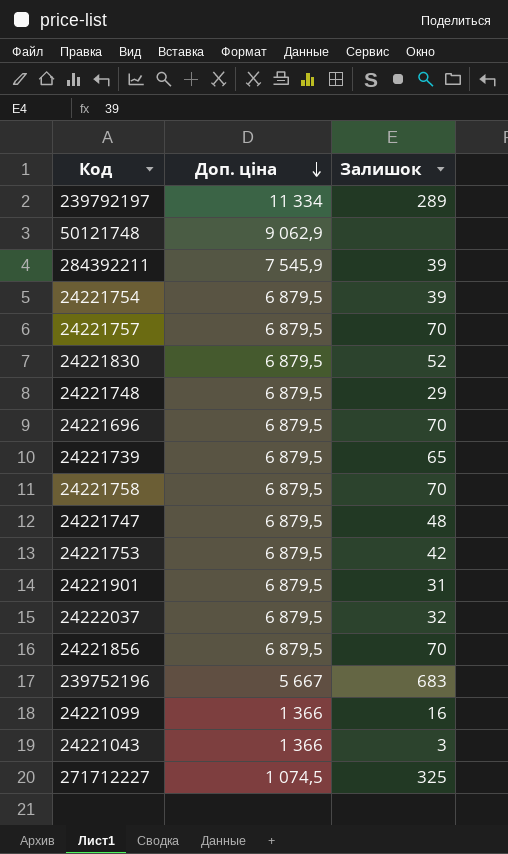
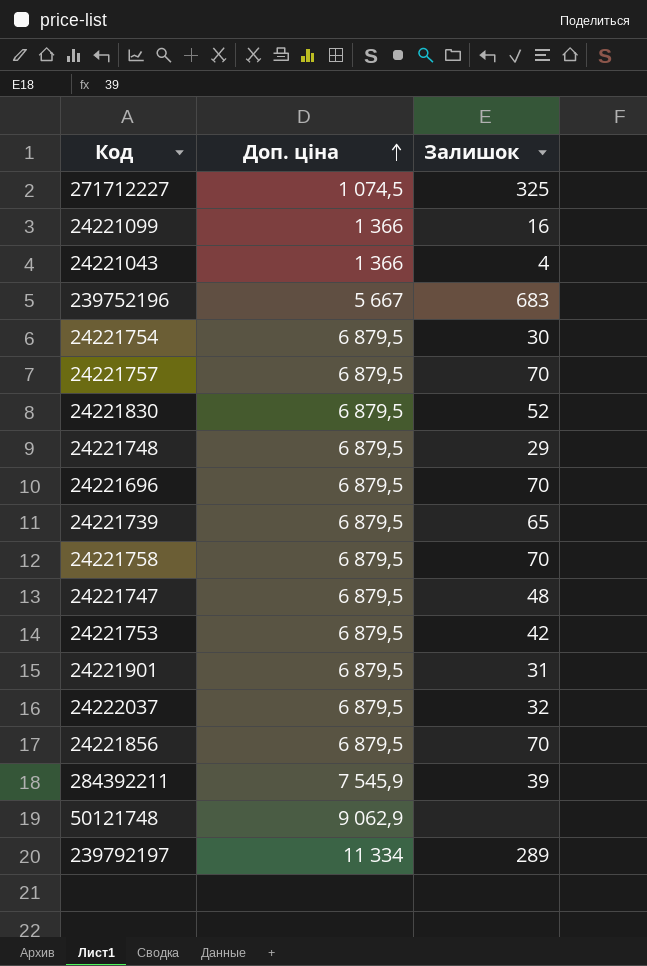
row order: Доп. ціна descending -> Доп. ціна ascending
24221043 | Залишок: 3 -> 4
24221754 | Залишок: 39 -> 30

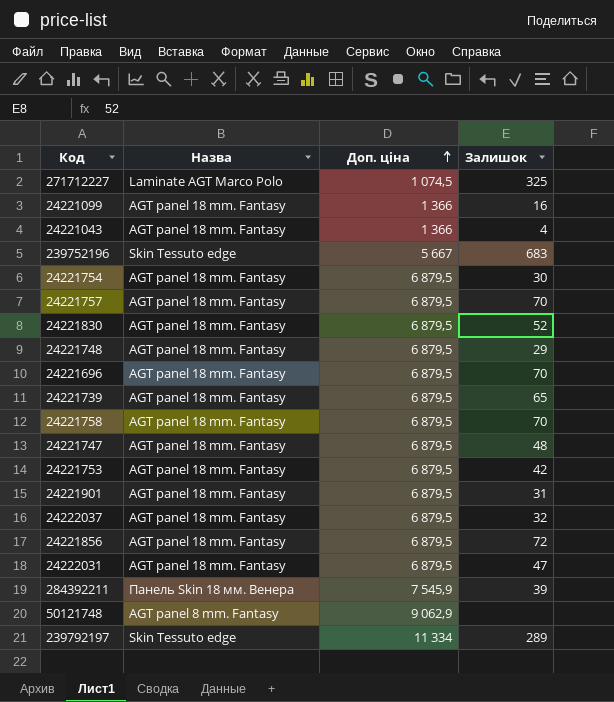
column Назва | position: none -> 2
24221856 | Залишок: 70 -> 72
row 24222031: none -> AGT panel 18 mm. Fantasy | 6 879,5 | 47

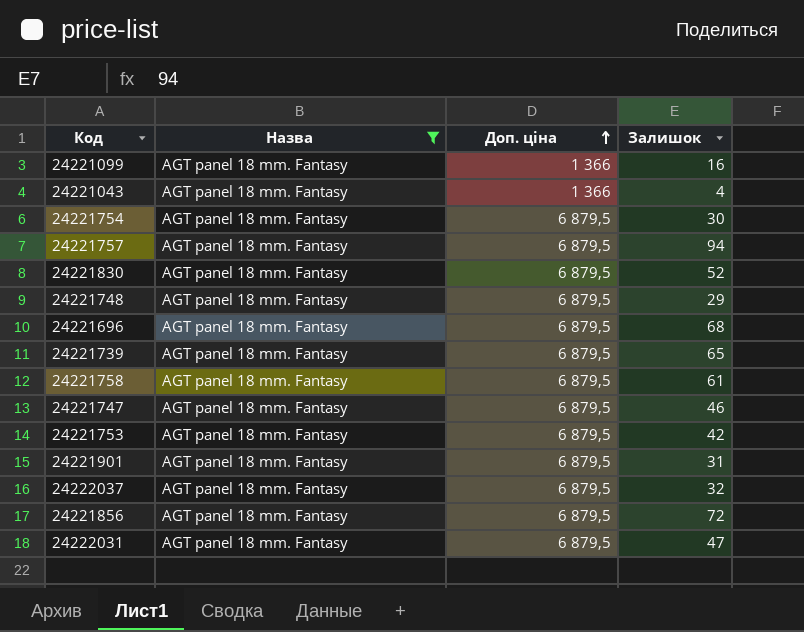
filter: none -> Назва = AGT panel 18 mm. Fantasy
24221757 | Залишок: 70 -> 94
24221696 | Залишок: 70 -> 68
24221758 | Залишок: 70 -> 61
24221747 | Залишок: 48 -> 46

